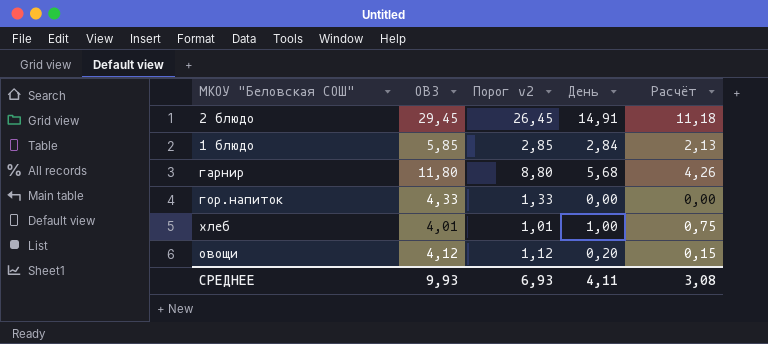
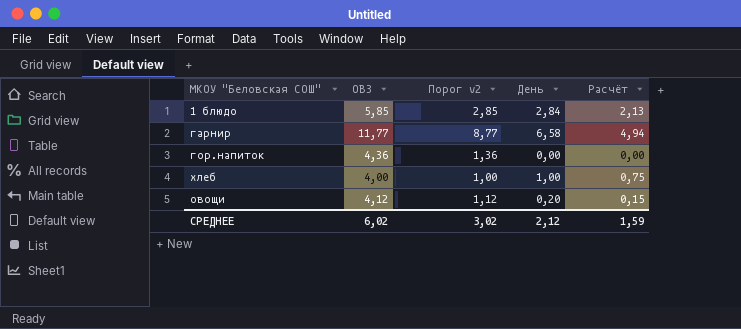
row 2 блюдо: 29,45 | 26,45 | 14,91 | 11,18 -> none
гарнир | ОВЗ: 11,80 -> 11,77
гарнир | Порог v2: 8,80 -> 8,77
гарнир | День: 5,68 -> 6,58
гарнир | Расчёт: 4,26 -> 4,94
гор.напиток | ОВЗ: 4,33 -> 4,36
гор.напиток | Порог v2: 1,33 -> 1,36
хлеб | ОВЗ: 4,01 -> 4,00
хлеб | Порог v2: 1,01 -> 1,00
СРЕДНЕЕ | ОВЗ: 9,93 -> 6,02
СРЕДНЕЕ | Порог v2: 6,93 -> 3,02
СРЕДНЕЕ | День: 4,11 -> 2,12
СРЕДНЕЕ | Расчёт: 3,08 -> 1,59

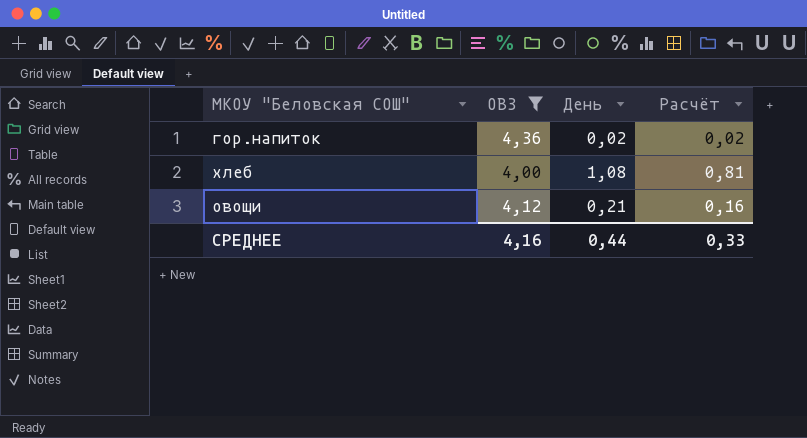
filter: none -> ОВЗ <= 4,36
column Порог v2 | formula: [ОВЗ] - 3 -> none
гор.напиток | День: 0,00 -> 0,02
гор.напиток | Расчёт: 0,00 -> 0,02
хлеб | День: 1,00 -> 1,08
хлеб | Расчёт: 0,75 -> 0,81
овощи | День: 0,20 -> 0,21
овощи | Расчёт: 0,15 -> 0,16
СРЕДНЕЕ | ОВЗ: 6,02 -> 4,16
СРЕДНЕЕ | День: 2,12 -> 0,44
СРЕДНЕЕ | Расчёт: 1,59 -> 0,33

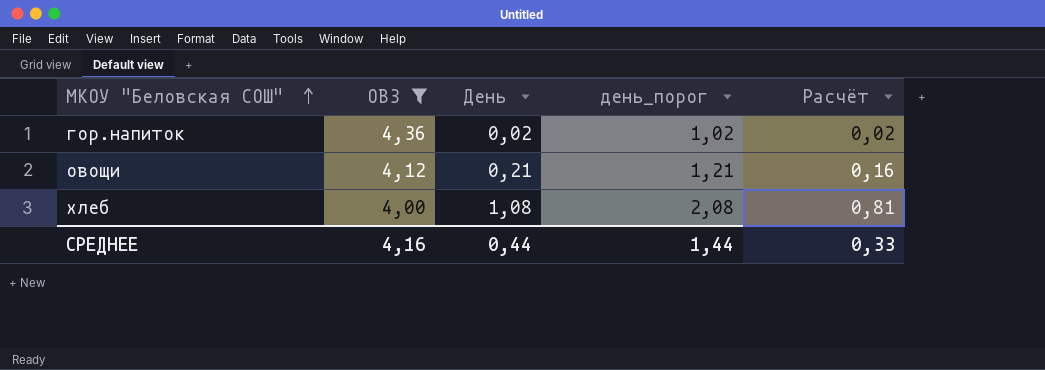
row order: none -> МКОУ "Беловская СОШ" ascending
column день_порог | formula: none -> [День] + 1

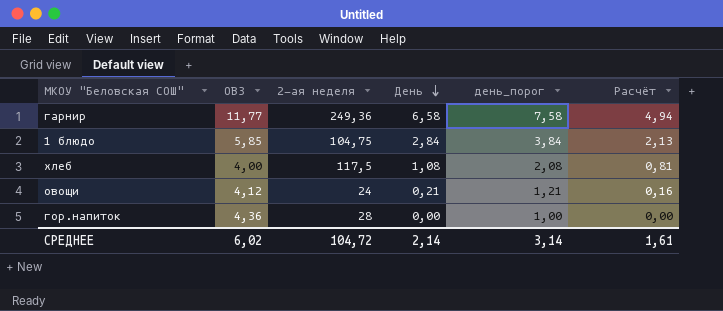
filter: ОВЗ <= 4,36 -> none
row order: МКОУ "Беловская СОШ" ascending -> День descending
column 2-ая неделя | position: none -> 3
гор.напиток | День: 0,02 -> 0,00
гор.напиток | день_порог: 1,02 -> 1,00
гор.напиток | Расчёт: 0,02 -> 0,00
СРЕДНЕЕ | ОВЗ: 4,16 -> 6,02
СРЕДНЕЕ | День: 0,44 -> 2,14
СРЕДНЕЕ | день_порог: 1,44 -> 3,14
СРЕДНЕЕ | Расчёт: 0,33 -> 1,61

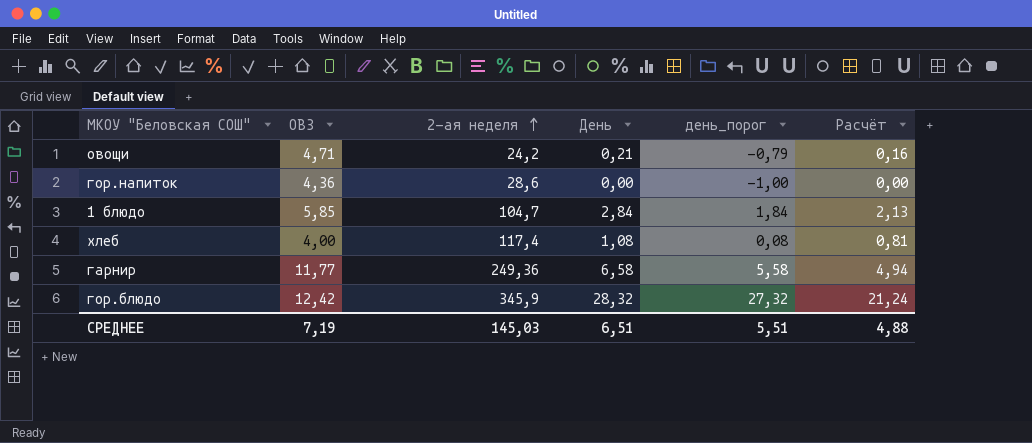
row order: День descending -> 2-ая неделя ascending
column день_порог | formula: [День] + 1 -> [День] - 1
овощи | ОВЗ: 4,12 -> 4,71
овощи | 2-ая неделя: 24 -> 24,2
гор.напиток | 2-ая неделя: 28 -> 28,6
1 блюдо | 2-ая неделя: 104,75 -> 104,7
хлеб | 2-ая неделя: 117,5 -> 117,4
row гор.блюдо: none -> 12,42 | 345,9 | 28,32 | 27,32 | 21,24
СРЕДНЕЕ | ОВЗ: 6,02 -> 7,19
СРЕДНЕЕ | 2-ая неделя: 104,72 -> 145,03
СРЕДНЕЕ | День: 2,14 -> 6,51
СРЕДНЕЕ | день_порог: 3,14 -> 5,51
СРЕДНЕЕ | Расчёт: 1,61 -> 4,88

